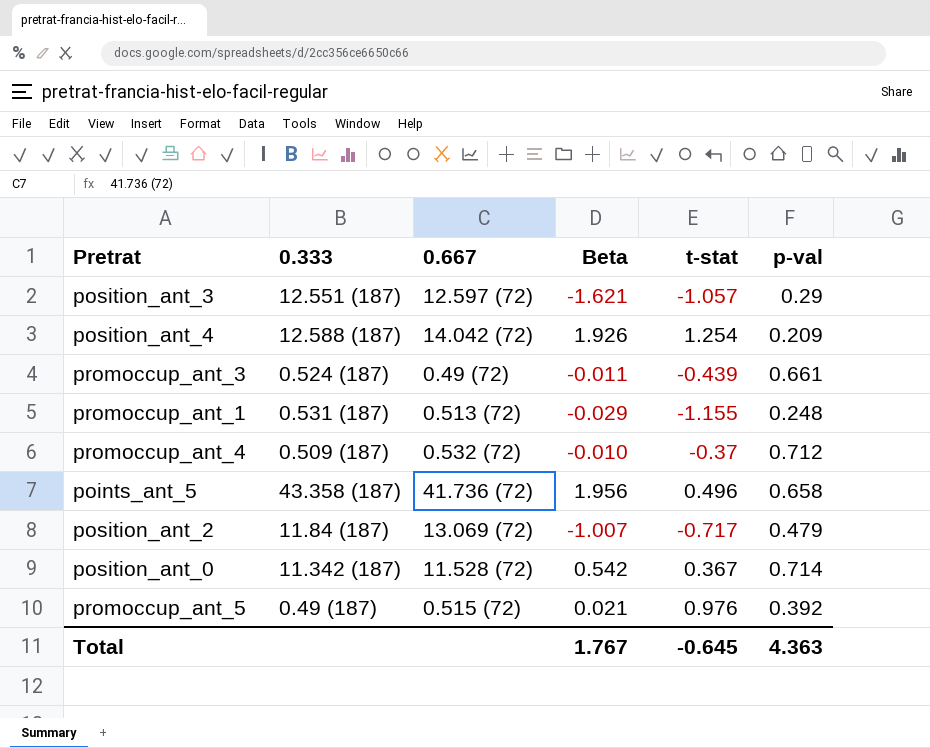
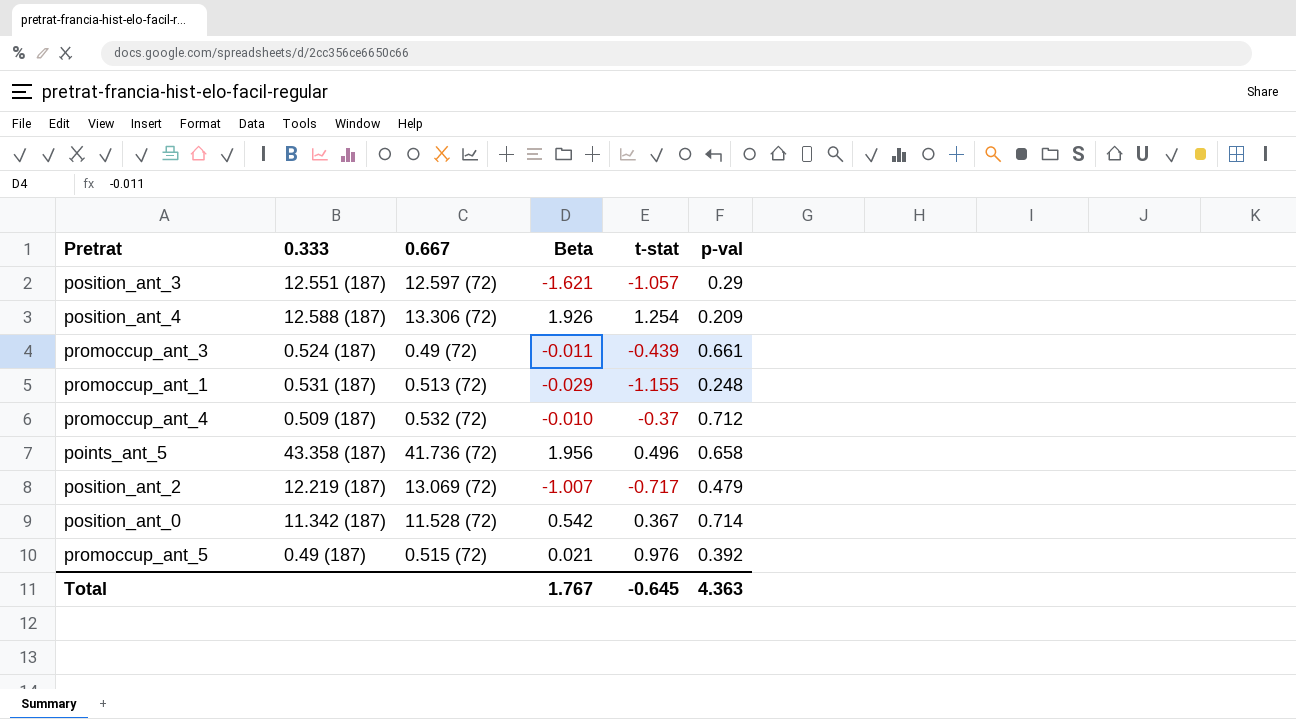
position_ant_4 | 0.667: 14.042 (72) -> 13.306 (72)
position_ant_2 | 0.333: 11.84 (187) -> 12.219 (187)

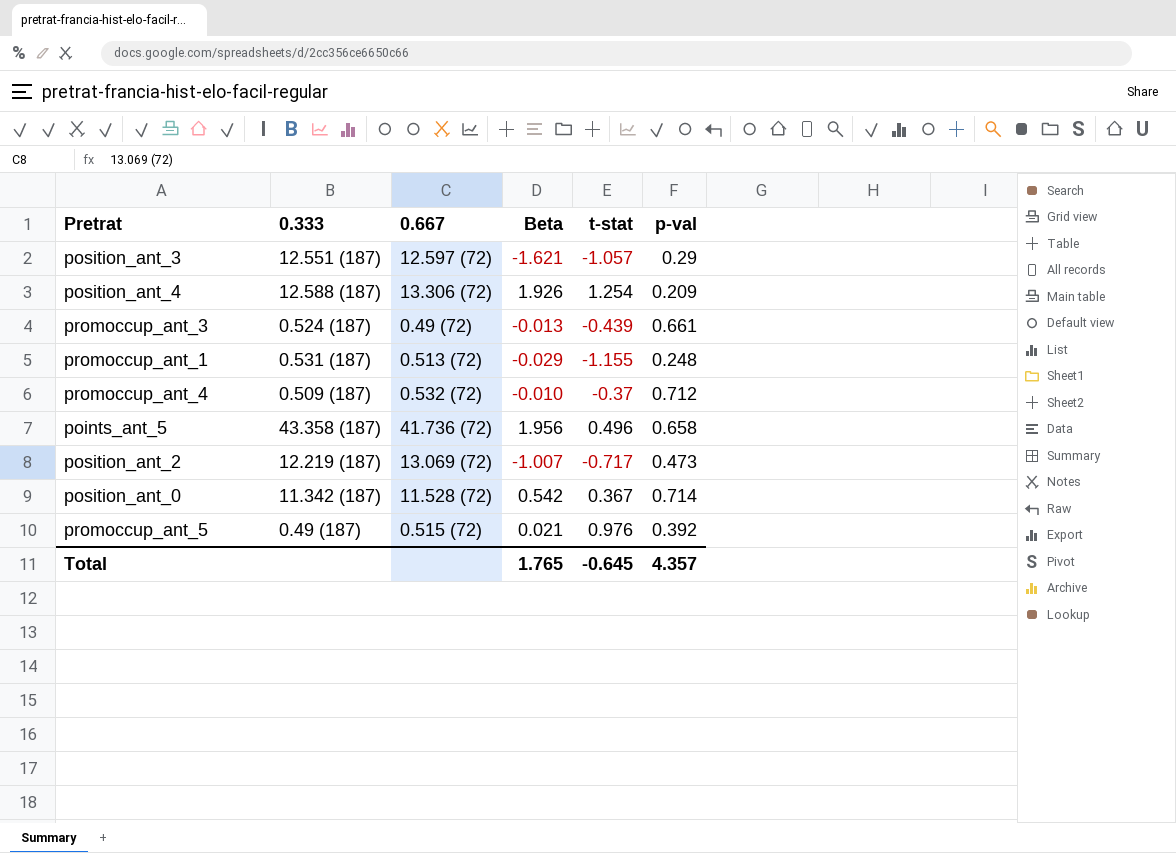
promoccup_ant_3 | Beta: -0.011 -> -0.013
position_ant_2 | p-val: 0.479 -> 0.473
Total | Beta: 1.767 -> 1.765
Total | p-val: 4.363 -> 4.357

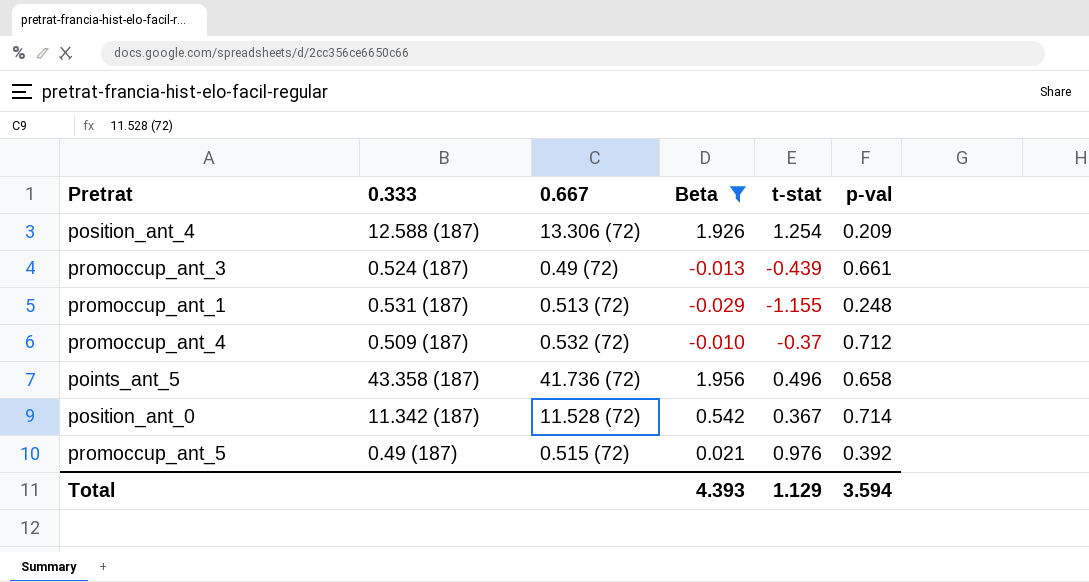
filter: none -> Beta >= -0.029
Total | Beta: 1.765 -> 4.393
Total | t-stat: -0.645 -> 1.129
Total | p-val: 4.357 -> 3.594

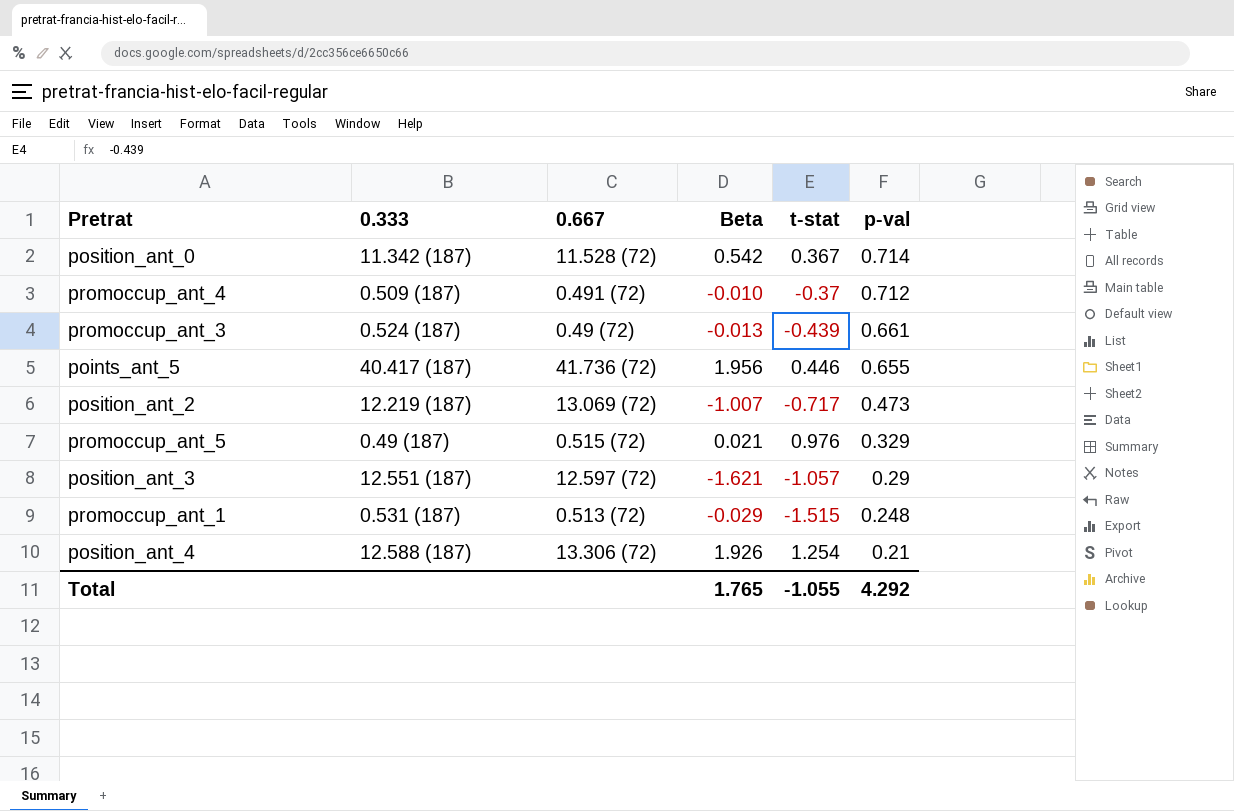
filter: Beta >= -0.029 -> none
row order: none -> p-val descending
promoccup_ant_4 | 0.667: 0.532 (72) -> 0.491 (72)
points_ant_5 | 0.333: 43.358 (187) -> 40.417 (187)
points_ant_5 | t-stat: 0.496 -> 0.446
points_ant_5 | p-val: 0.658 -> 0.655
promoccup_ant_5 | p-val: 0.392 -> 0.329
promoccup_ant_1 | t-stat: -1.155 -> -1.515
position_ant_4 | p-val: 0.209 -> 0.21
Total | Beta: 4.393 -> 1.765
Total | t-stat: 1.129 -> -1.055
Total | p-val: 3.594 -> 4.292

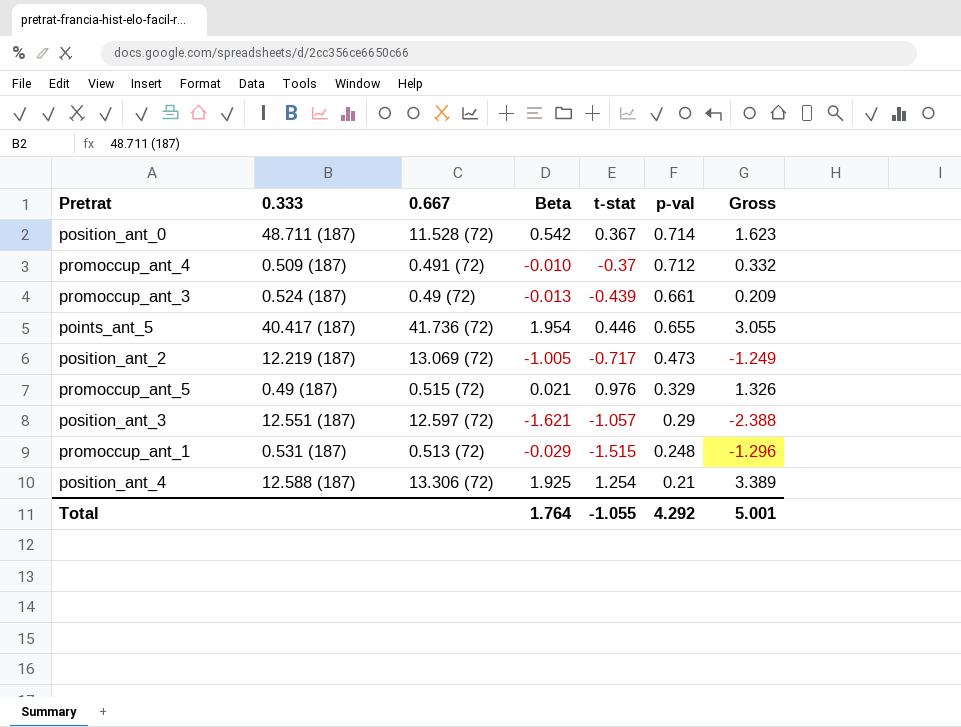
column Gross | formula: none -> [Beta] + [t-stat] + [p-val]
position_ant_0 | 0.333: 11.342 (187) -> 48.711 (187)
points_ant_5 | Beta: 1.956 -> 1.954
position_ant_2 | Beta: -1.007 -> -1.005
position_ant_4 | Beta: 1.926 -> 1.925
Total | Beta: 1.765 -> 1.764

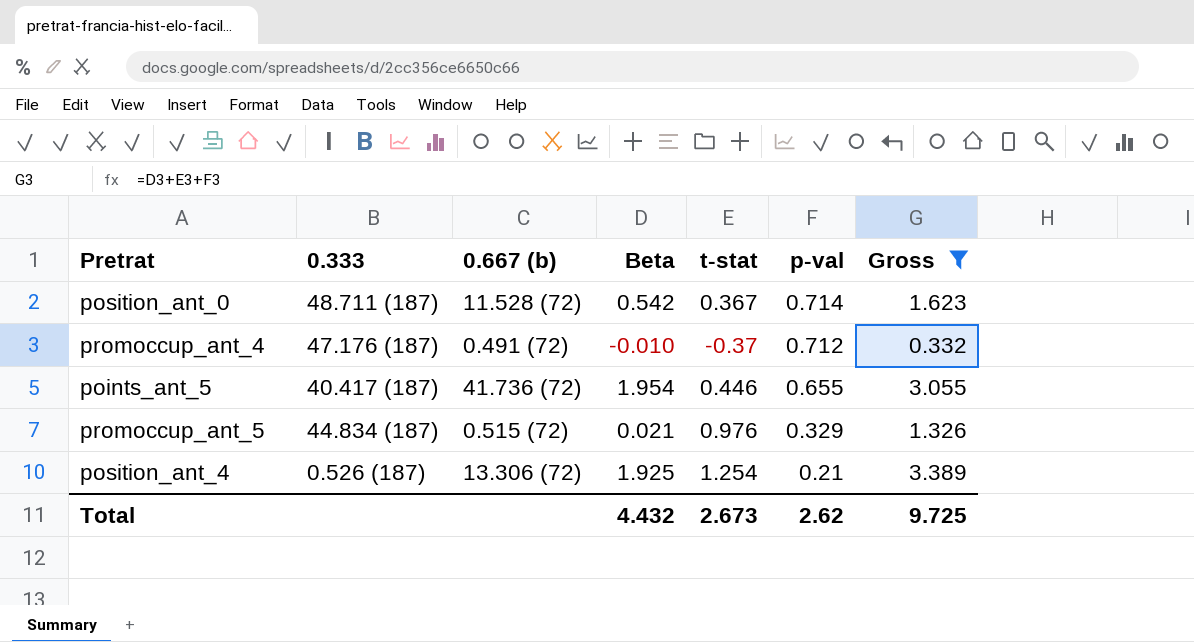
filter: none -> Gross >= 0.332
column name: 0.667 -> 0.667 (b)
promoccup_ant_4 | 0.333: 0.509 (187) -> 47.176 (187)
promoccup_ant_5 | 0.333: 0.49 (187) -> 44.834 (187)
position_ant_4 | 0.333: 12.588 (187) -> 0.526 (187)
Total | Beta: 1.764 -> 4.432
Total | t-stat: -1.055 -> 2.673
Total | p-val: 4.292 -> 2.62
Total | Gross: 5.001 -> 9.725

